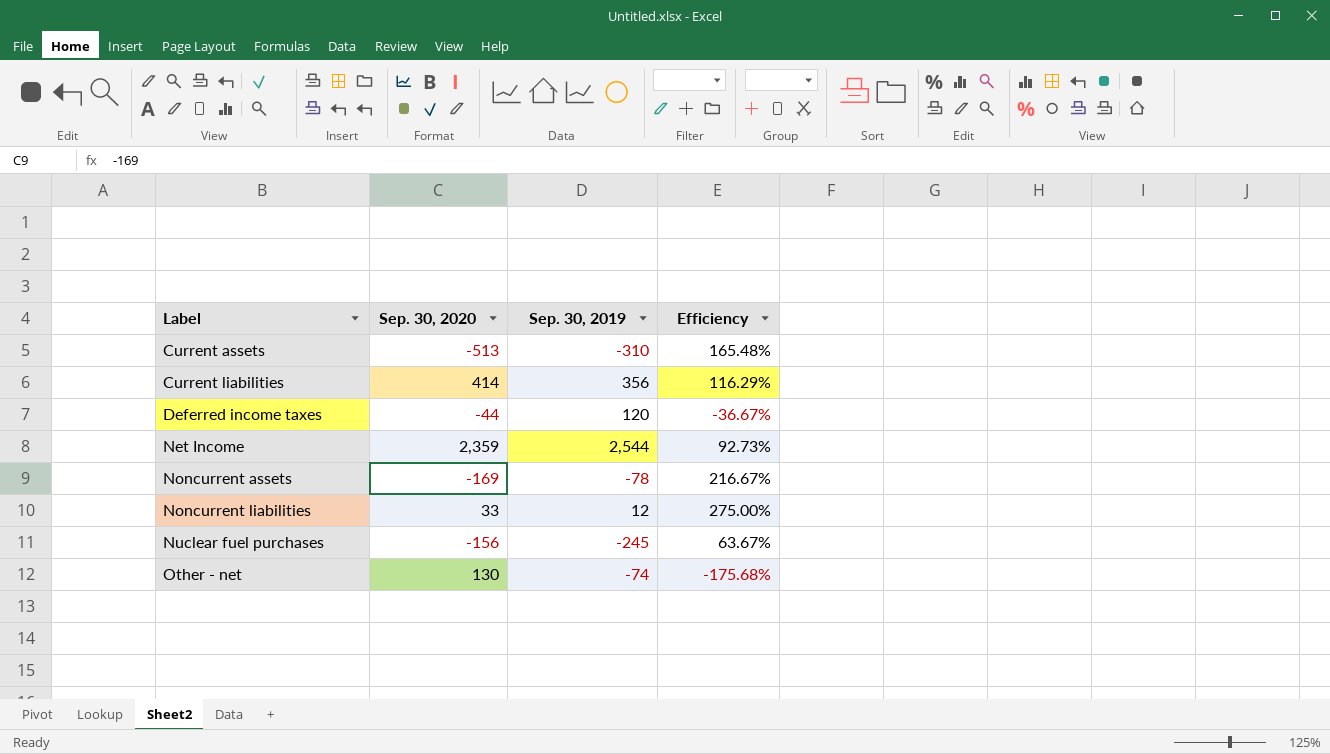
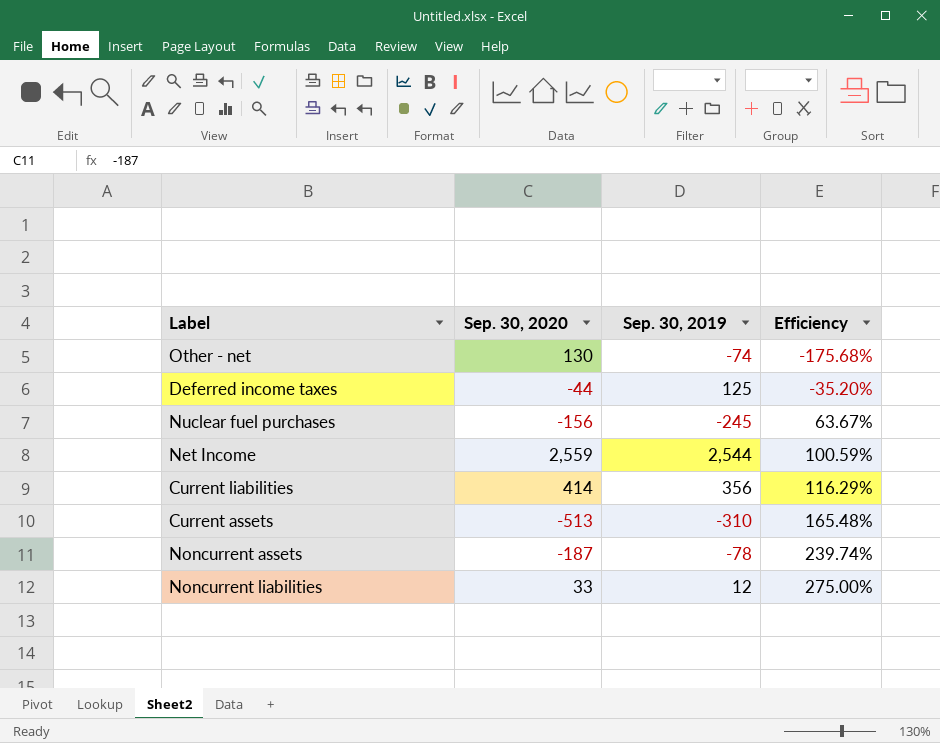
row order: Label ascending -> Efficiency ascending
Deferred income taxes | Sep. 30, 2019: 120 -> 125
Deferred income taxes | Efficiency: -36.67% -> -35.20%
Net Income | Sep. 30, 2020: 2,359 -> 2,559
Net Income | Efficiency: 92.73% -> 100.59%
Noncurrent assets | Sep. 30, 2020: -169 -> -187
Noncurrent assets | Efficiency: 216.67% -> 239.74%

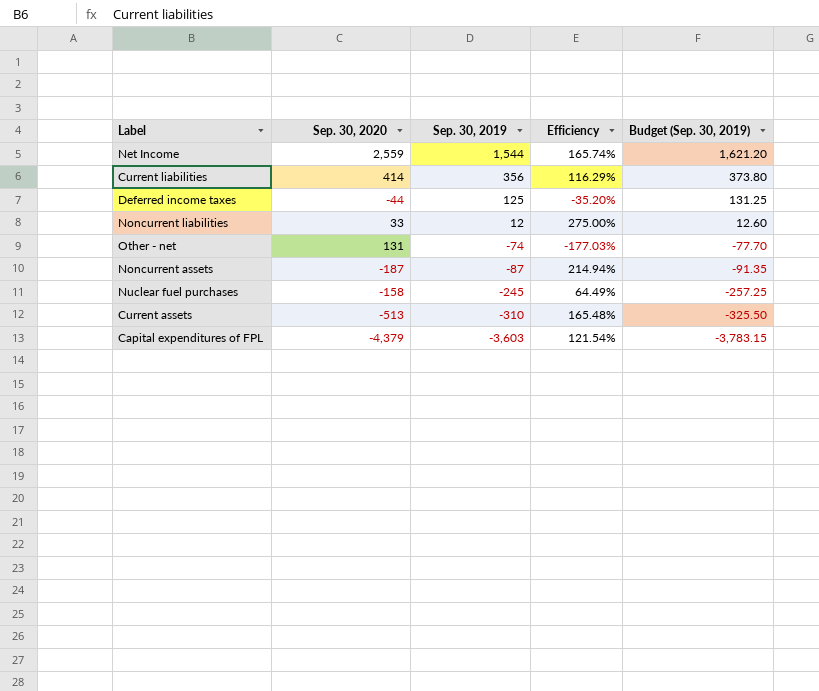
row order: Efficiency ascending -> Sep. 30, 2019 descending
column Budget (Sep. 30, 2019) | formula: none -> [Sep. 30, 2019] * 1.05
Net Income | Sep. 30, 2019: 2,544 -> 1,544
Net Income | Efficiency: 100.59% -> 165.74%
Other - net | Sep. 30, 2020: 130 -> 131
Other - net | Efficiency: -175.68% -> -177.03%
Noncurrent assets | Sep. 30, 2019: -78 -> -87
Noncurrent assets | Efficiency: 239.74% -> 214.94%
Nuclear fuel purchases | Sep. 30, 2020: -156 -> -158
Nuclear fuel purchases | Efficiency: 63.67% -> 64.49%
row Capital expenditures of FPL: none -> -4,379 | -3,603 | 121.54% | -3,783.15

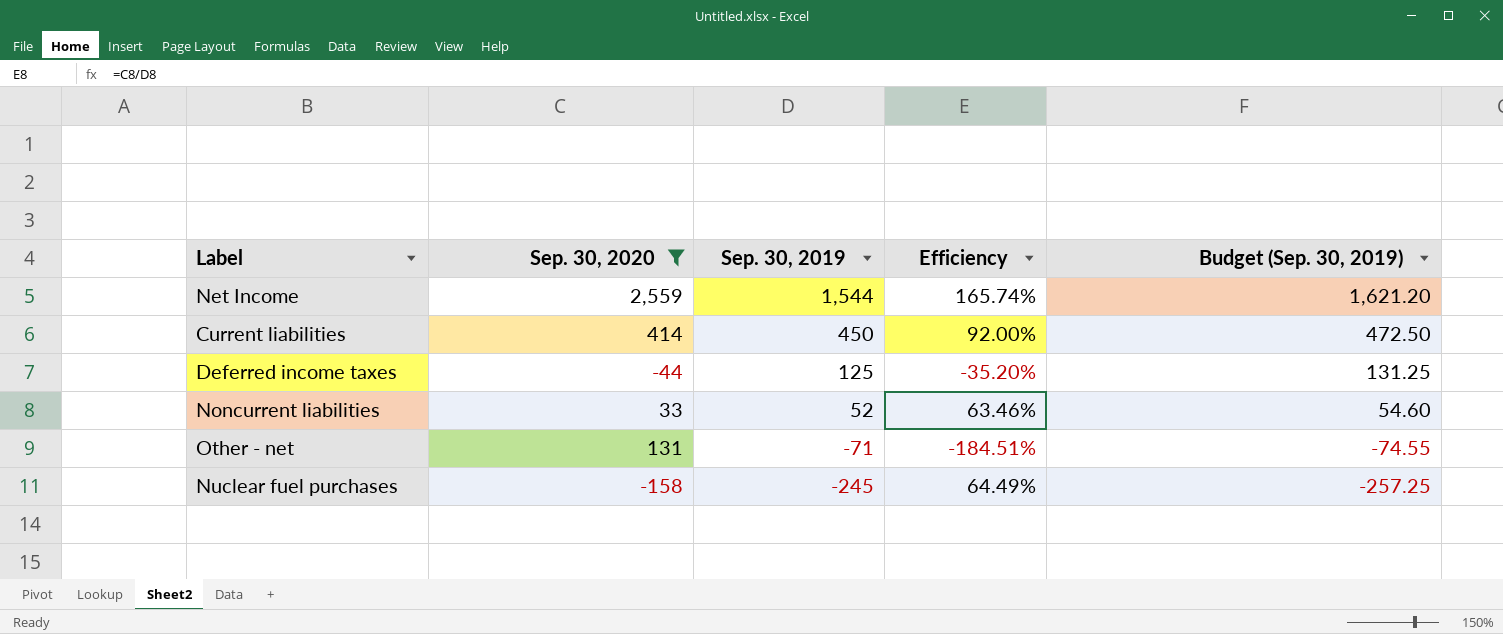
filter: none -> Sep. 30, 2020 >= -158
Current liabilities | Sep. 30, 2019: 356 -> 450
Current liabilities | Efficiency: 116.29% -> 92.00%
Current liabilities | Budget (Sep. 30, 2019): 373.80 -> 472.50
Noncurrent liabilities | Sep. 30, 2019: 12 -> 52
Noncurrent liabilities | Efficiency: 275.00% -> 63.46%
Noncurrent liabilities | Budget (Sep. 30, 2019): 12.60 -> 54.60
Other - net | Sep. 30, 2019: -74 -> -71
Other - net | Efficiency: -177.03% -> -184.51%
Other - net | Budget (Sep. 30, 2019): -77.70 -> -74.55

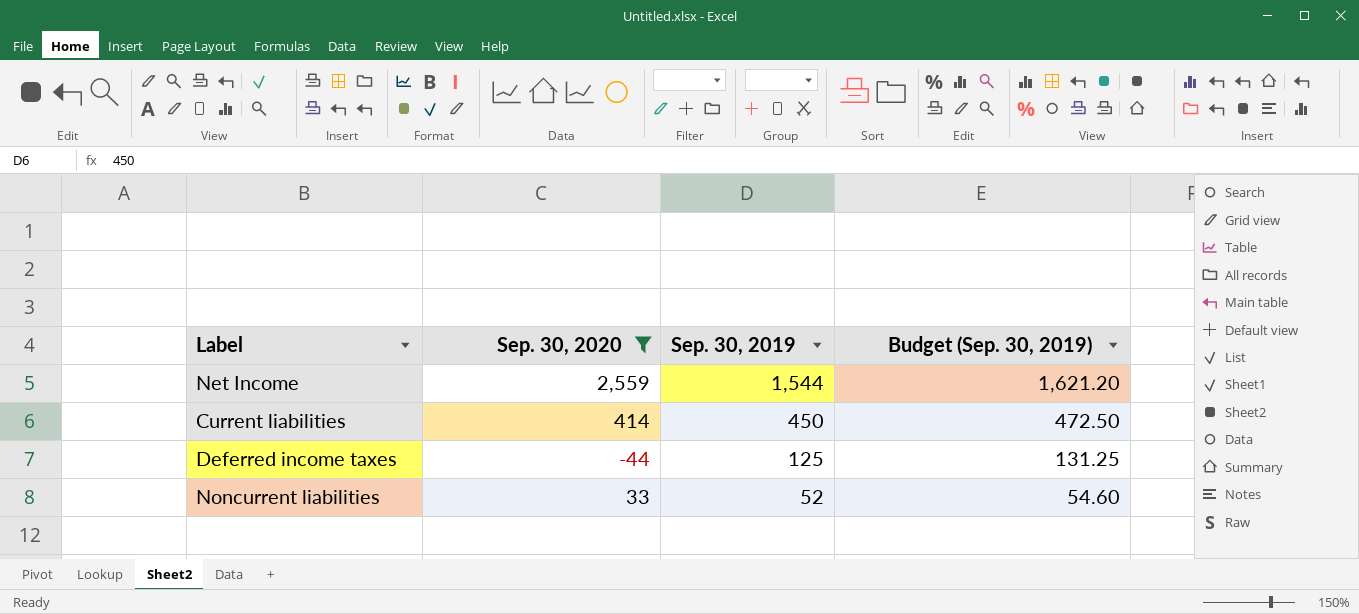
column Efficiency | formula: [Sep. 30, 2020] / [Sep. 30, 2019] -> none
row Other - net: 131 | -71 | -184.51% | -74.55 -> none
row Nuclear fuel purchases: -158 | -245 | 64.49% | -257.25 -> none

